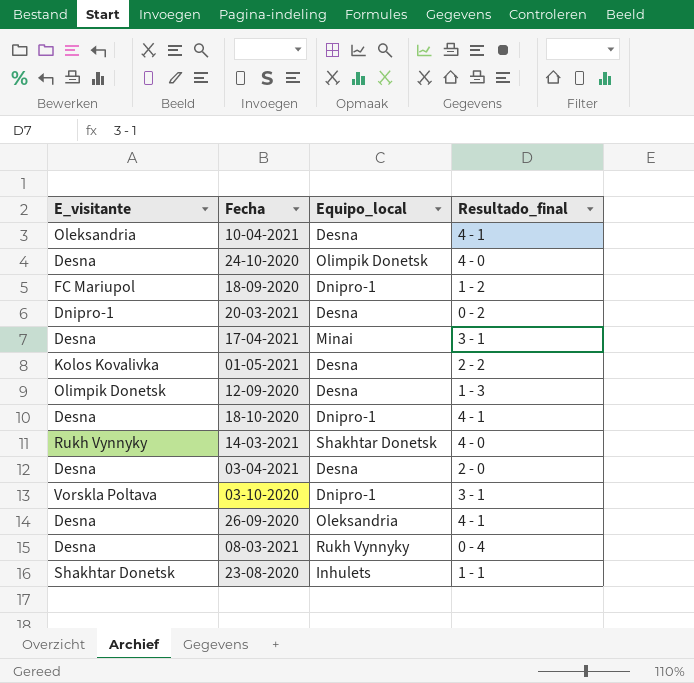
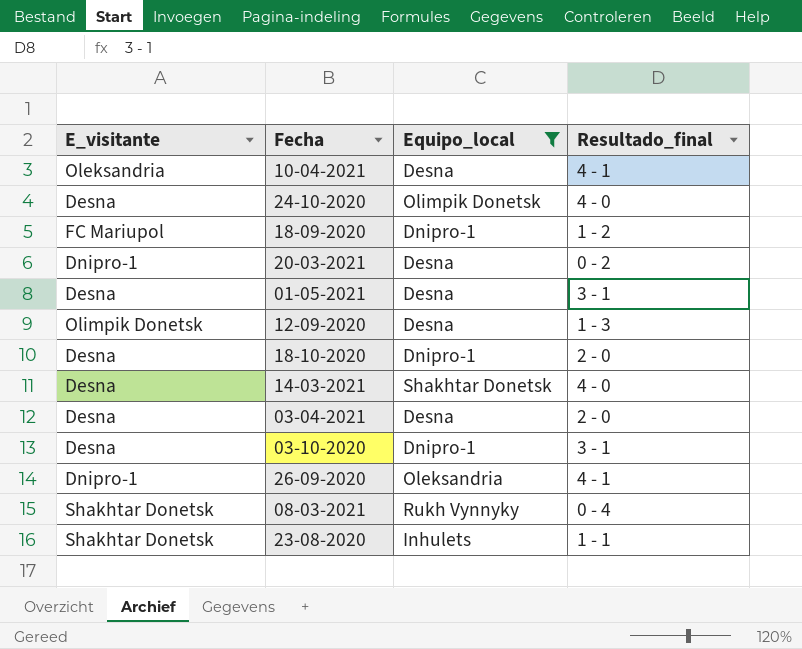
filter: none -> Equipo_local != Minai
01-05-2021 | E_visitante: Kolos Kovalivka -> Desna
01-05-2021 | Resultado_final: 2 - 2 -> 3 - 1
18-10-2020 | Resultado_final: 4 - 1 -> 2 - 0
14-03-2021 | E_visitante: Rukh Vynnyky -> Desna
03-10-2020 | E_visitante: Vorskla Poltava -> Desna
26-09-2020 | E_visitante: Desna -> Dnipro-1
08-03-2021 | E_visitante: Desna -> Shakhtar Donetsk

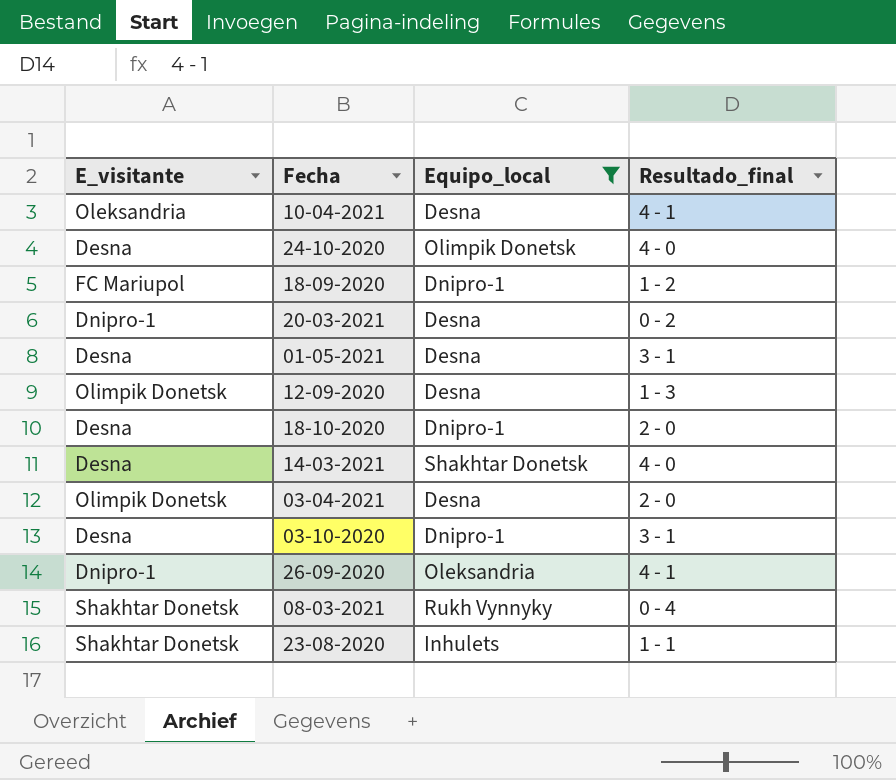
03-04-2021 | E_visitante: Desna -> Olimpik Donetsk

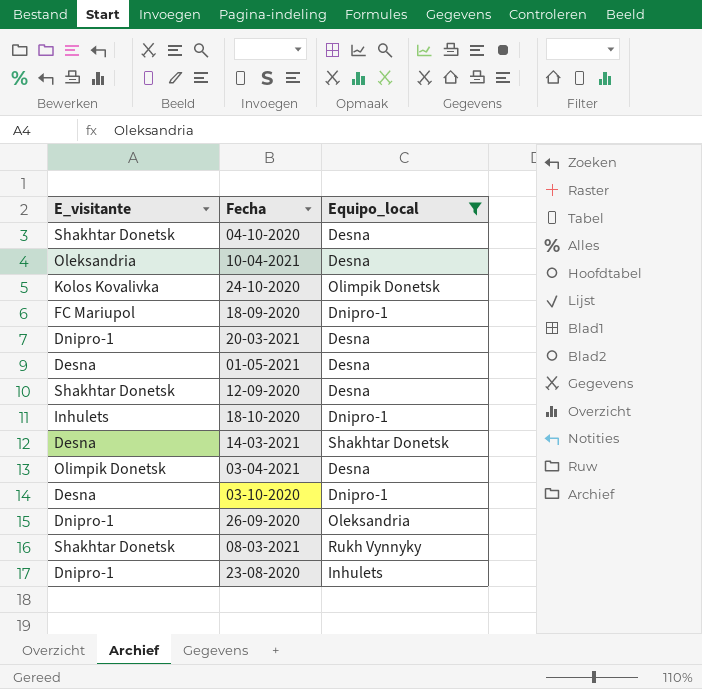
column Resultado_final | position: 4 -> none
row 04-10-2020: none -> Shakhtar Donetsk | Desna
24-10-2020 | E_visitante: Desna -> Kolos Kovalivka
12-09-2020 | E_visitante: Olimpik Donetsk -> Shakhtar Donetsk
18-10-2020 | E_visitante: Desna -> Inhulets
23-08-2020 | E_visitante: Shakhtar Donetsk -> Dnipro-1

